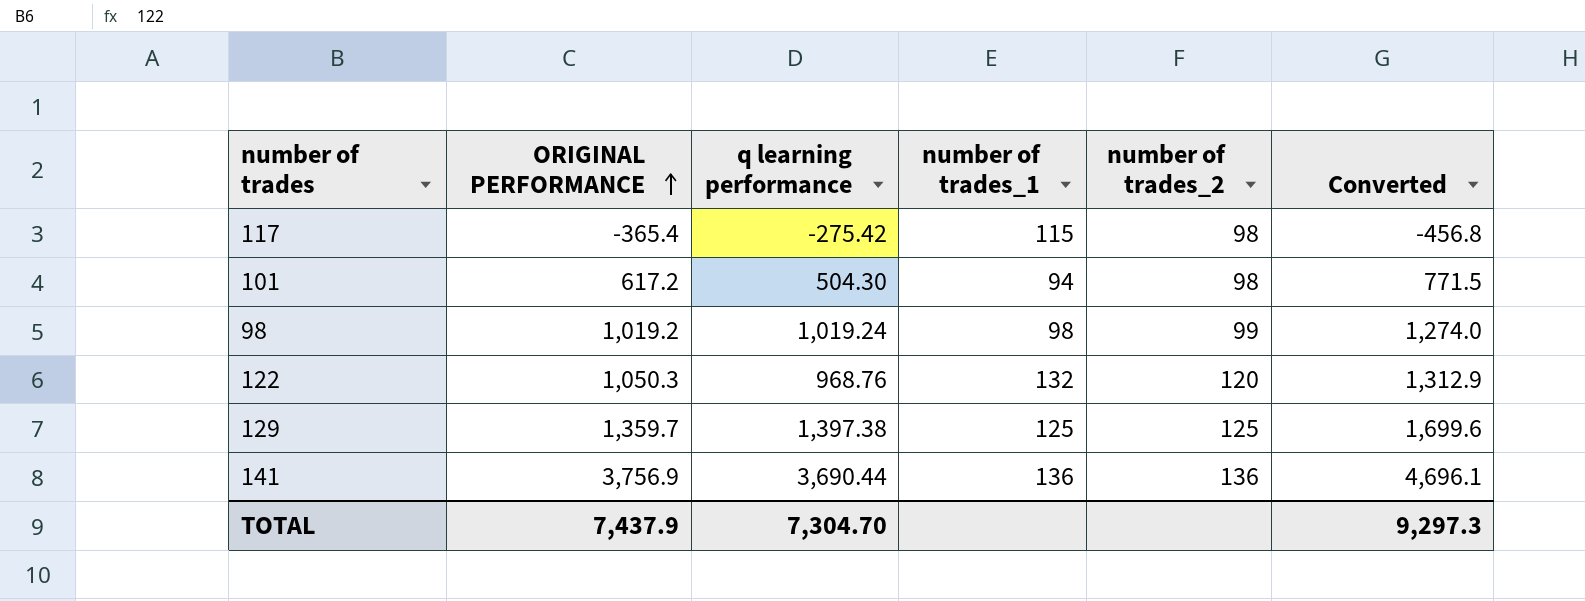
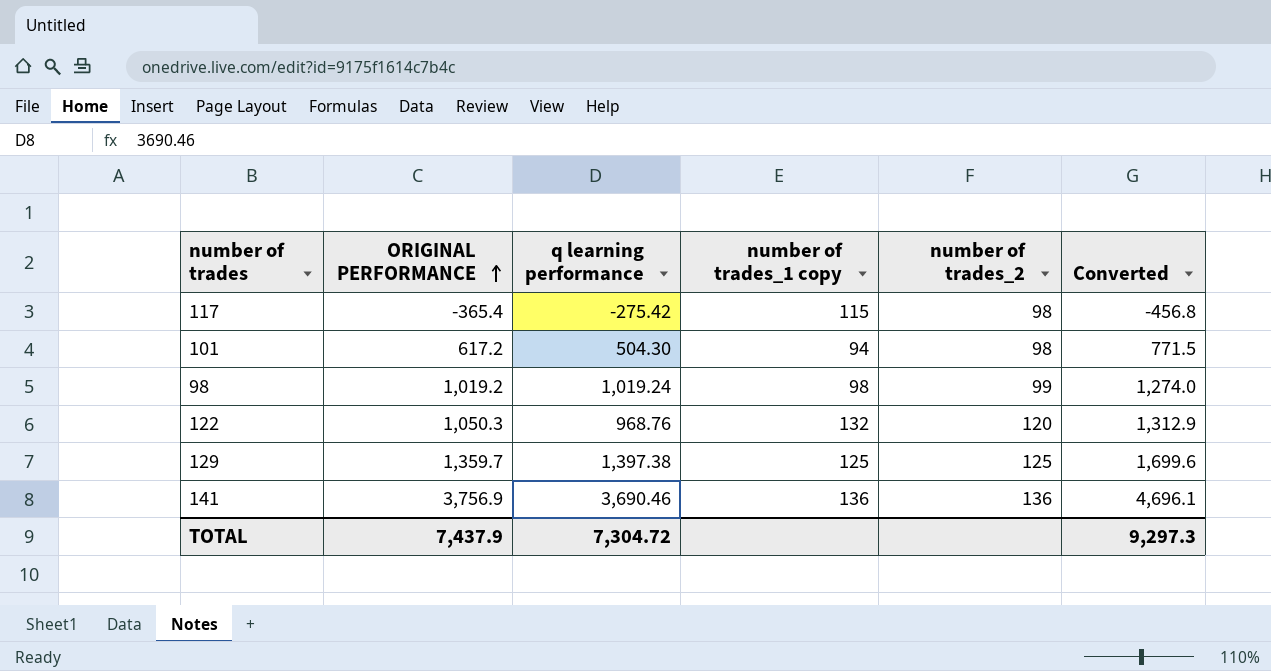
column name: number of trades_1 -> number of trades_1 copy
141 | q learning performance: 3,690.44 -> 3,690.46
TOTAL | q learning performance: 7,304.70 -> 7,304.72

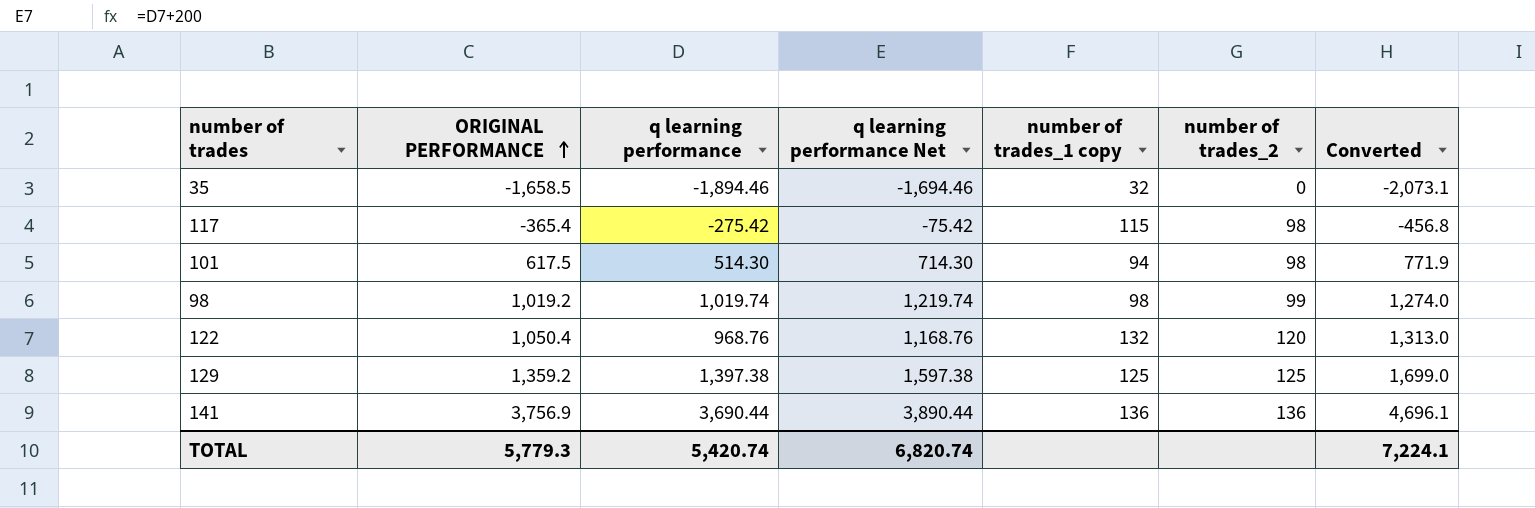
column q learning performance Net | formula: none -> [q learning performance] + 200
row 35: none -> -1,658.5 | -1,894.46 | -1,694.46 | 32 | 0 | -2,073.1
101 | ORIGINAL PERFORMANCE: 617.2 -> 617.5
101 | q learning performance: 504.30 -> 514.30
101 | Converted: 771.5 -> 771.9
98 | q learning performance: 1,019.24 -> 1,019.74
122 | ORIGINAL PERFORMANCE: 1,050.3 -> 1,050.4
122 | Converted: 1,312.9 -> 1,313.0
129 | ORIGINAL PERFORMANCE: 1,359.7 -> 1,359.2
129 | Converted: 1,699.6 -> 1,699.0
141 | q learning performance: 3,690.46 -> 3,690.44
TOTAL | ORIGINAL PERFORMANCE: 7,437.9 -> 5,779.3
TOTAL | q learning performance: 7,304.72 -> 5,420.74
TOTAL | Converted: 9,297.3 -> 7,224.1

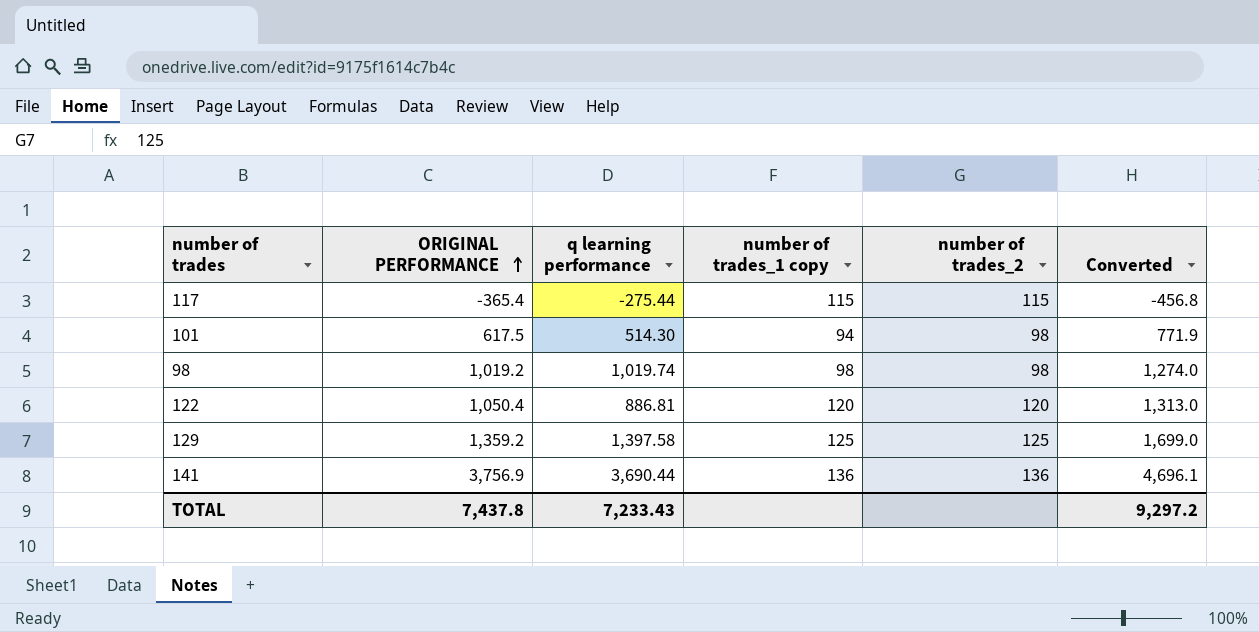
column q learning performance Net | formula: [q learning performance] + 200 -> none
row 35: -1,658.5 | -1,894.46 | -1,694.46 | 32 | 0 | -2,073.1 -> none
117 | q learning performance: -275.42 -> -275.44
117 | number of trades_2: 98 -> 115
98 | number of trades_2: 99 -> 98
122 | q learning performance: 968.76 -> 886.81
122 | number of trades_1 copy: 132 -> 120
129 | q learning performance: 1,397.38 -> 1,397.58
TOTAL | ORIGINAL PERFORMANCE: 5,779.3 -> 7,437.8
TOTAL | q learning performance: 5,420.74 -> 7,233.43
TOTAL | Converted: 7,224.1 -> 9,297.2

